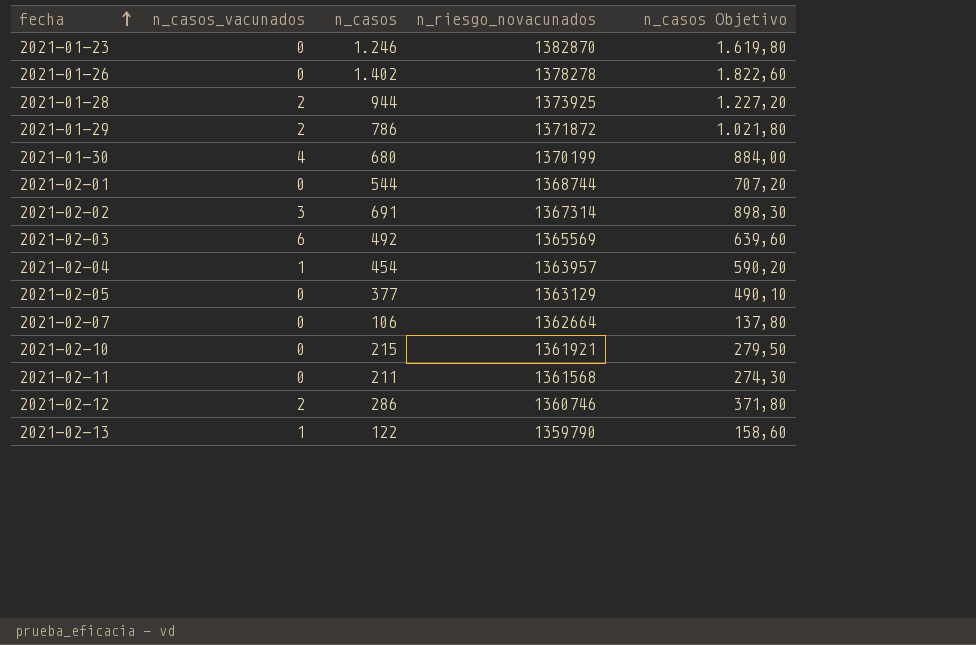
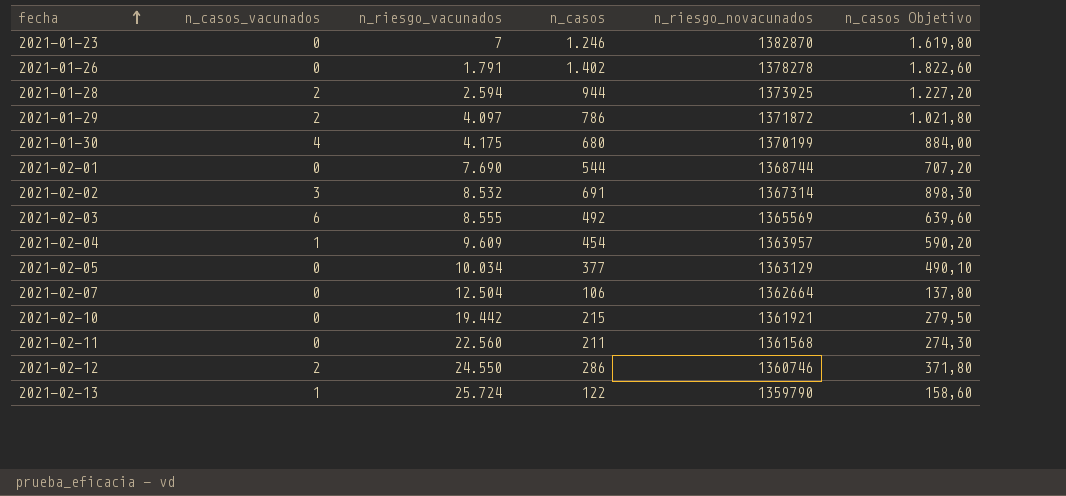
column n_riesgo_vacunados | position: none -> 3

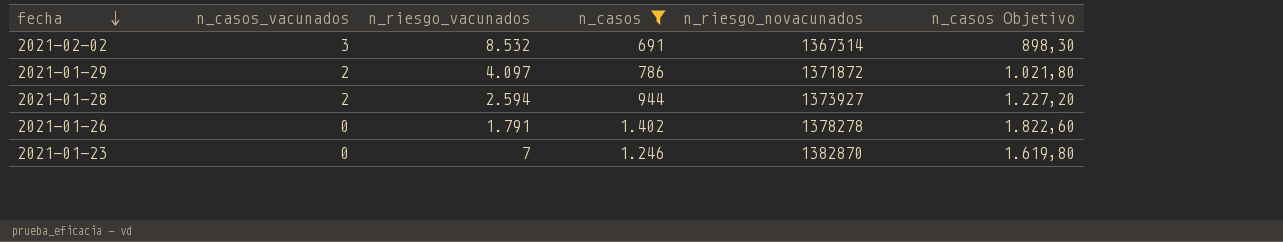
filter: none -> n_casos >= 691
row order: fecha ascending -> fecha descending
2021-01-28 | n_riesgo_novacunados: 1373925 -> 1373927

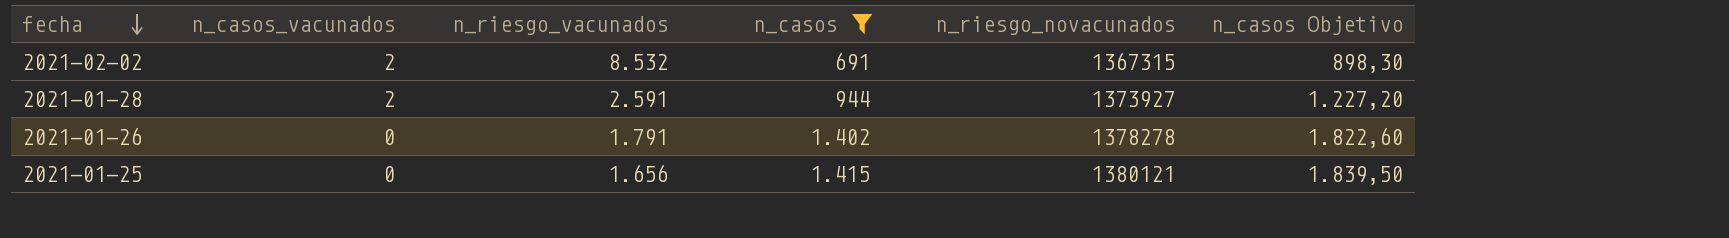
row 2021-01-29: 2 | 4.097 | 786 | 1371872 | 1.021,80 -> none
row 2021-01-23: 0 | 7 | 1.246 | 1382870 | 1.619,80 -> none
2021-02-02 | n_casos_vacunados: 3 -> 2
2021-02-02 | n_riesgo_novacunados: 1367314 -> 1367315
2021-01-28 | n_riesgo_vacunados: 2.594 -> 2.591
row 2021-01-25: none -> 0 | 1.656 | 1.415 | 1380121 | 1.839,50

